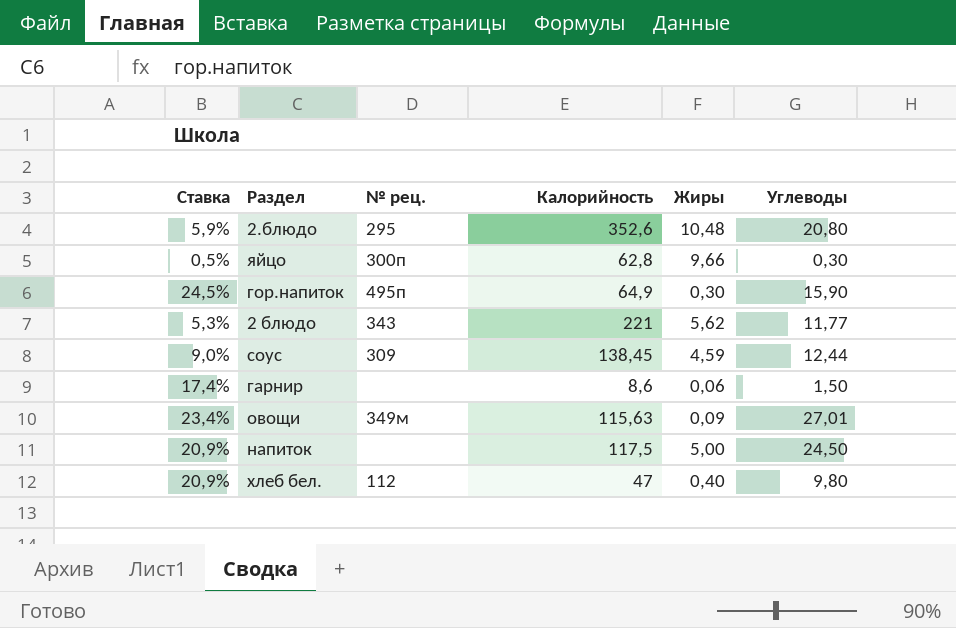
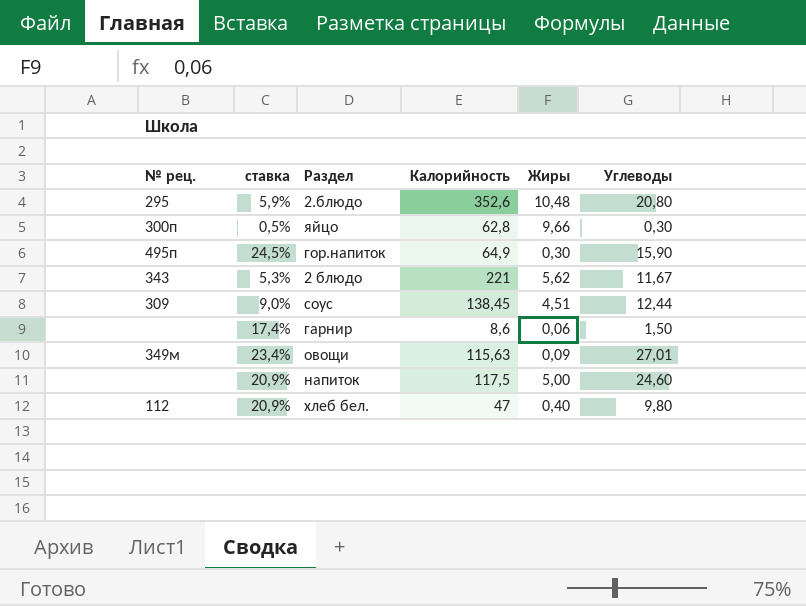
column № рец. | position: 3 -> 1
column name: Ставка -> ставка
2 блюдо | Углеводы: 11,77 -> 11,67
соус | Жиры: 4,59 -> 4,51
напиток | Углеводы: 24,50 -> 24,60

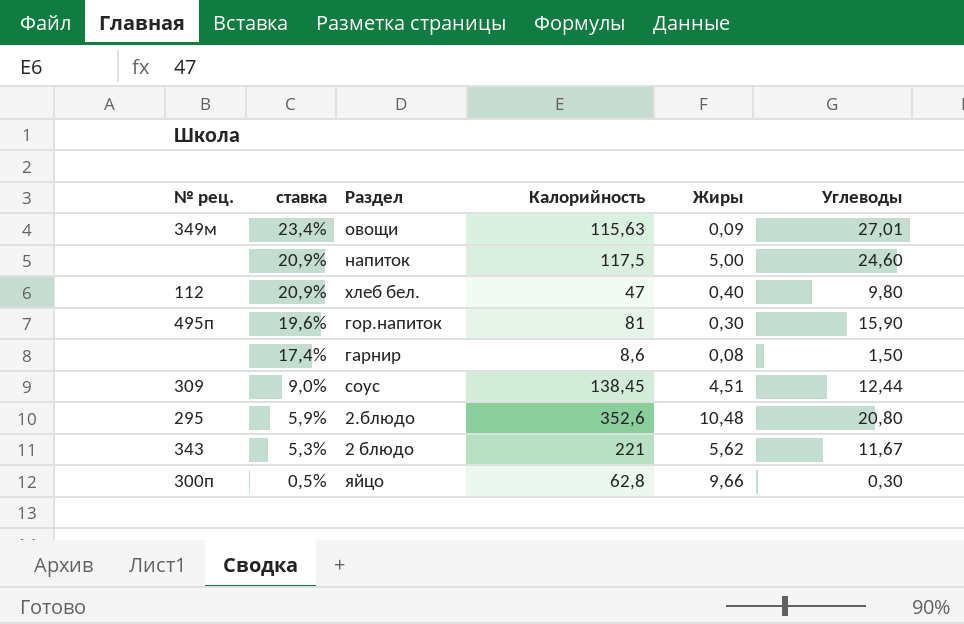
row order: none -> ставка descending
гор.напиток | ставка: 24,5% -> 19,6%
гор.напиток | Калорийность: 64,9 -> 81
гарнир | Жиры: 0,06 -> 0,08

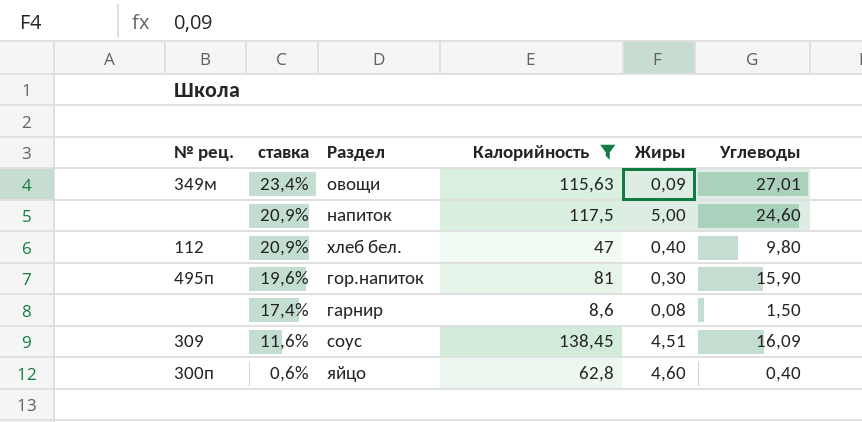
filter: none -> Калорийность <= 138,45
соус | ставка: 9,0% -> 11,6%
соус | Углеводы: 12,44 -> 16,09
яйцо | ставка: 0,5% -> 0,6%
яйцо | Жиры: 9,66 -> 4,60
яйцо | Углеводы: 0,30 -> 0,40

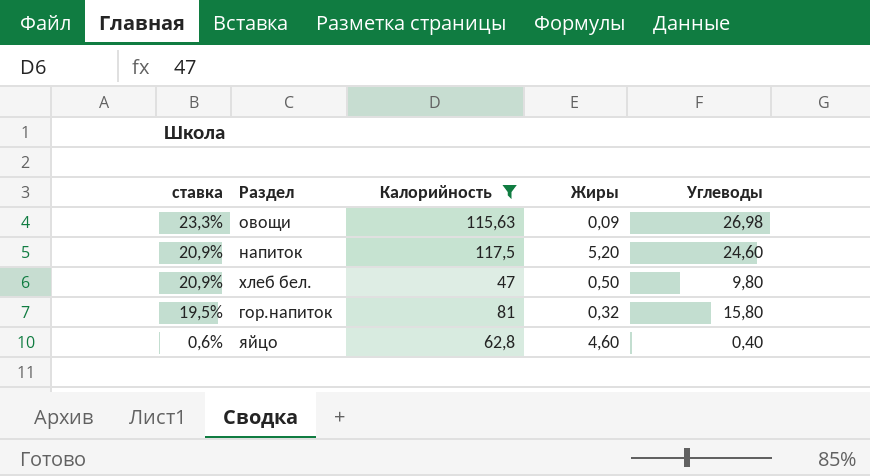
column № рец. | position: 1 -> none
row гарнир: none | 17,4% | 8,6 | 0,08 | 1,50 -> none
row соус: 309 | 11,6% | 138,45 | 4,51 | 16,09 -> none
овощи | ставка: 23,4% -> 23,3%
овощи | Углеводы: 27,01 -> 26,98
напиток | Жиры: 5,00 -> 5,20
хлеб бел. | Жиры: 0,40 -> 0,50
гор.напиток | ставка: 19,6% -> 19,5%
гор.напиток | Жиры: 0,30 -> 0,32
гор.напиток | Углеводы: 15,90 -> 15,80

